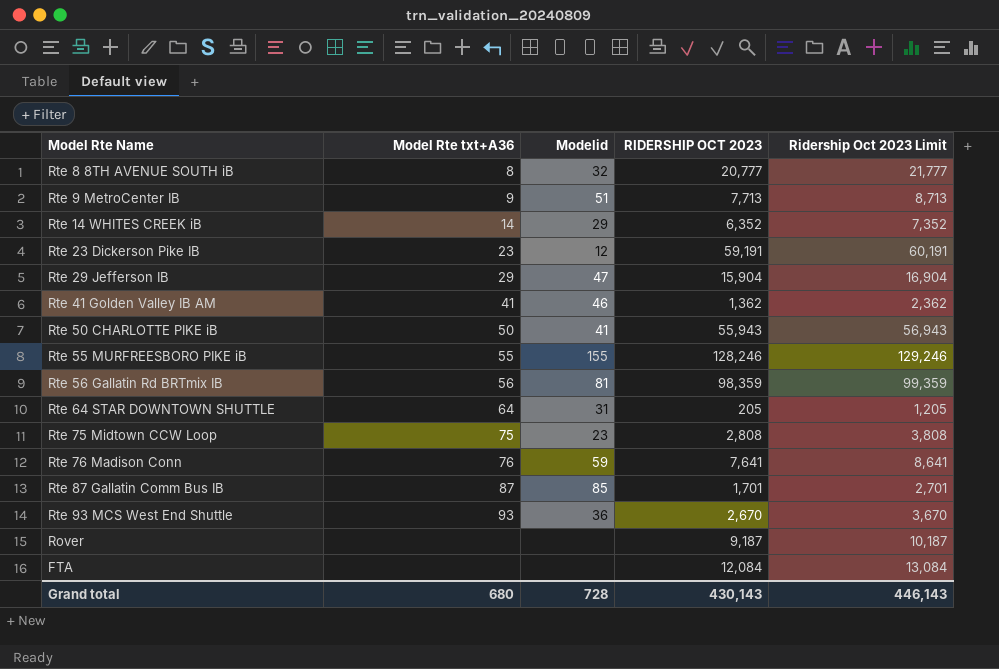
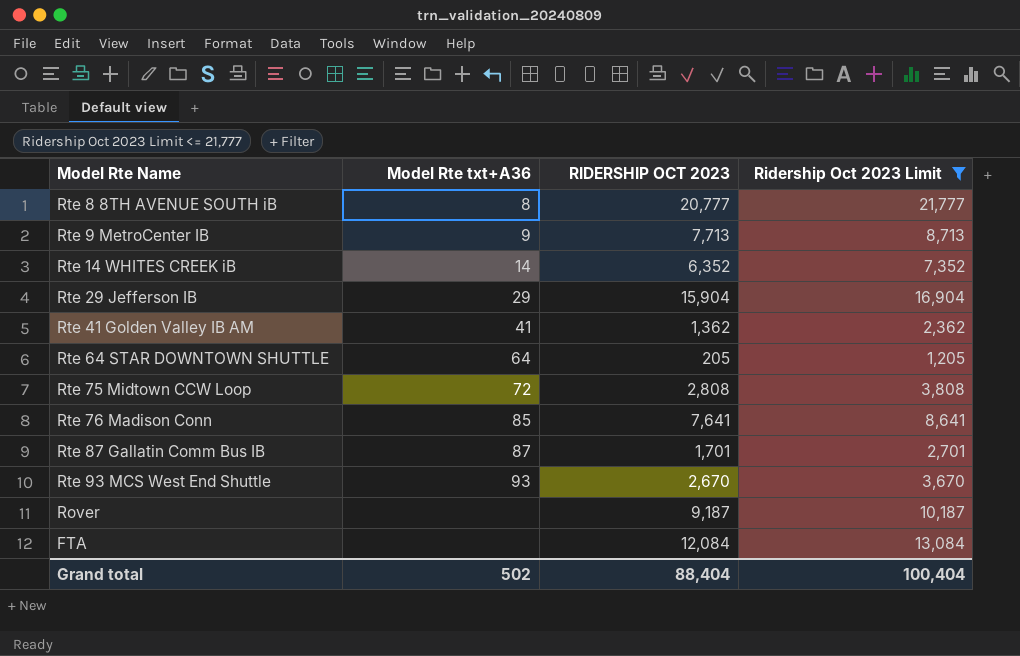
filter: none -> Ridership Oct 2023 Limit <= 21,777
column Modelid | position: 3 -> none
Rte 75 Midtown CCW Loop | Model Rte txt+A36: 75 -> 72
Rte 76 Madison Conn | Model Rte txt+A36: 76 -> 85
Grand total | Model Rte txt+A36: 680 -> 502
Grand total | RIDERSHIP OCT 2023: 430,143 -> 88,404
Grand total | Ridership Oct 2023 Limit: 446,143 -> 100,404

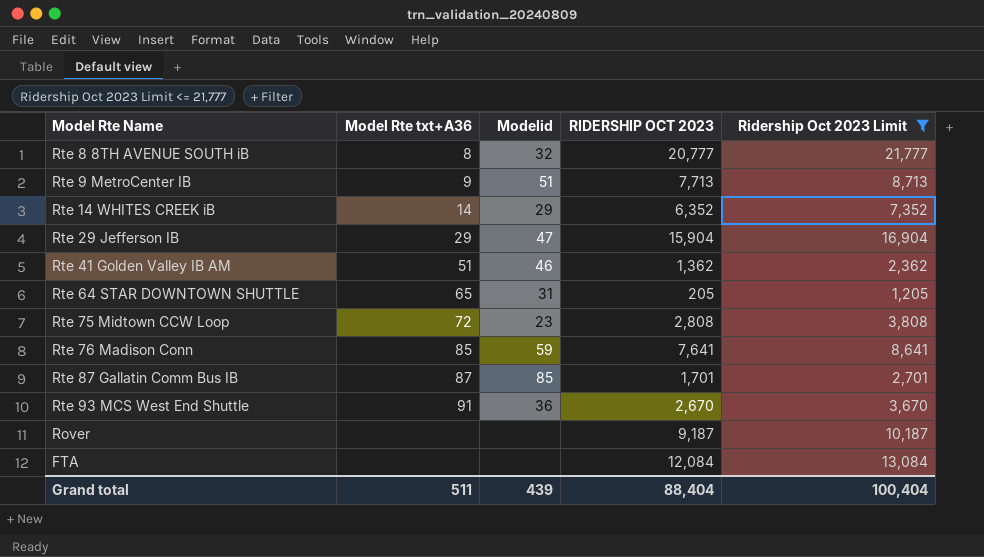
column Modelid | position: none -> 3
Rte 41 Golden Valley IB AM | Model Rte txt+A36: 41 -> 51
Rte 64 STAR DOWNTOWN SHUTTLE | Model Rte txt+A36: 64 -> 65
Rte 93 MCS West End Shuttle | Model Rte txt+A36: 93 -> 91
Grand total | Model Rte txt+A36: 502 -> 511

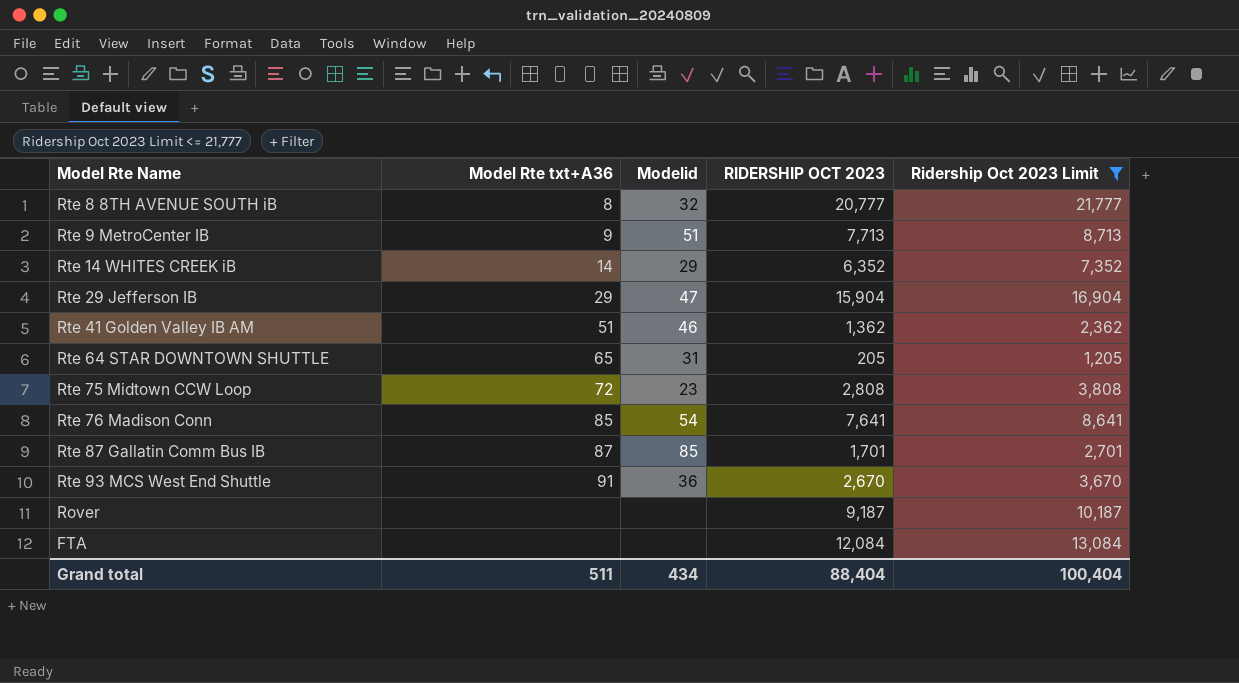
Rte 76 Madison Conn | Modelid: 59 -> 54
Grand total | Modelid: 439 -> 434

